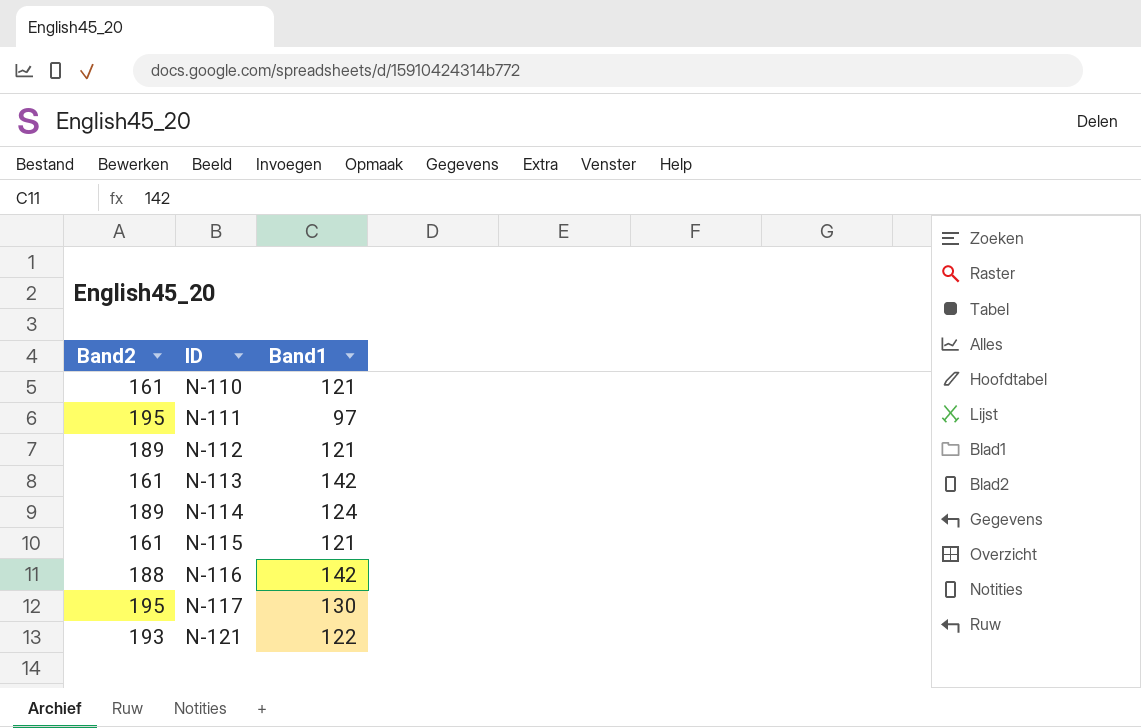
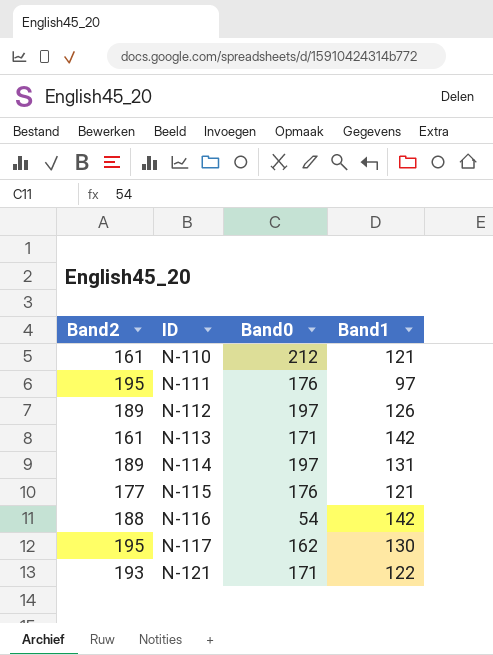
column Band0 | position: none -> 3
N-112 | Band1: 121 -> 126
N-114 | Band1: 124 -> 131
N-115 | Band2: 161 -> 177

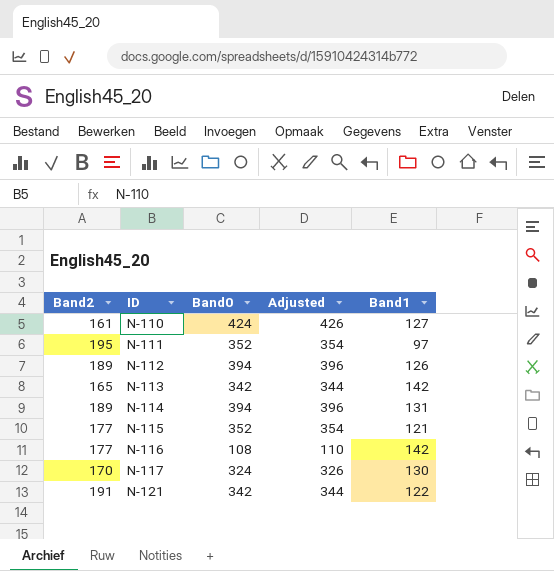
column Adjusted | formula: none -> [Band0] + 2
N-110 | Band0: 212 -> 424
N-110 | Band1: 121 -> 127
N-111 | Band0: 176 -> 352
N-112 | Band0: 197 -> 394
N-113 | Band2: 161 -> 165
N-113 | Band0: 171 -> 342
N-114 | Band0: 197 -> 394
N-115 | Band0: 176 -> 352
N-116 | Band2: 188 -> 177
N-116 | Band0: 54 -> 108
N-117 | Band2: 195 -> 170
N-117 | Band0: 162 -> 324
N-121 | Band2: 193 -> 191
N-121 | Band0: 171 -> 342

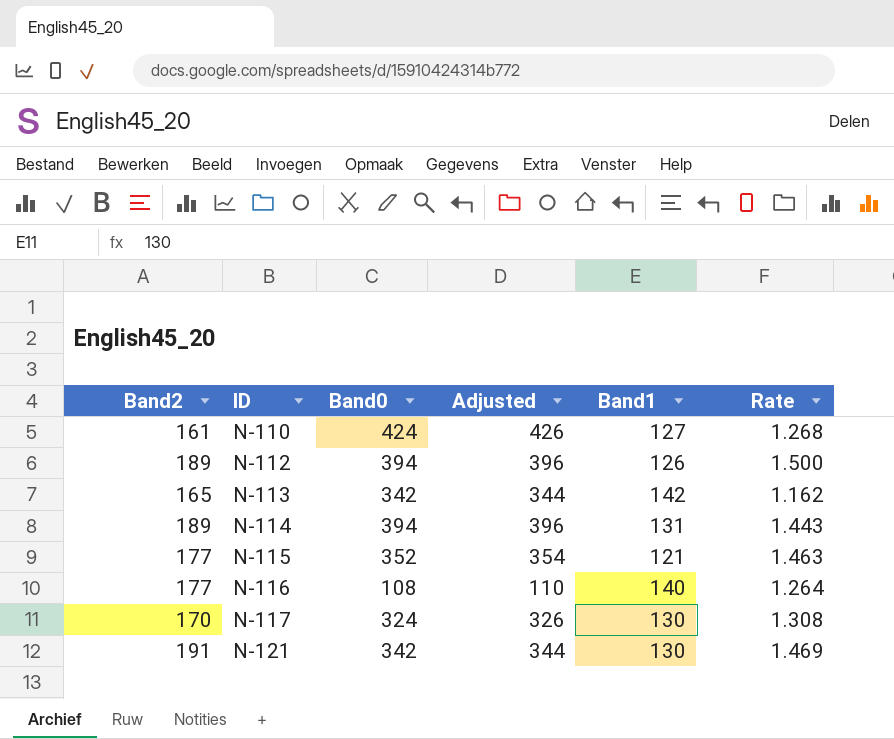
column Rate | formula: none -> [Band2] / [Band1]
row N-111: 195 | 352 | 354 | 97 -> none
N-116 | Band1: 142 -> 140
N-121 | Band1: 122 -> 130

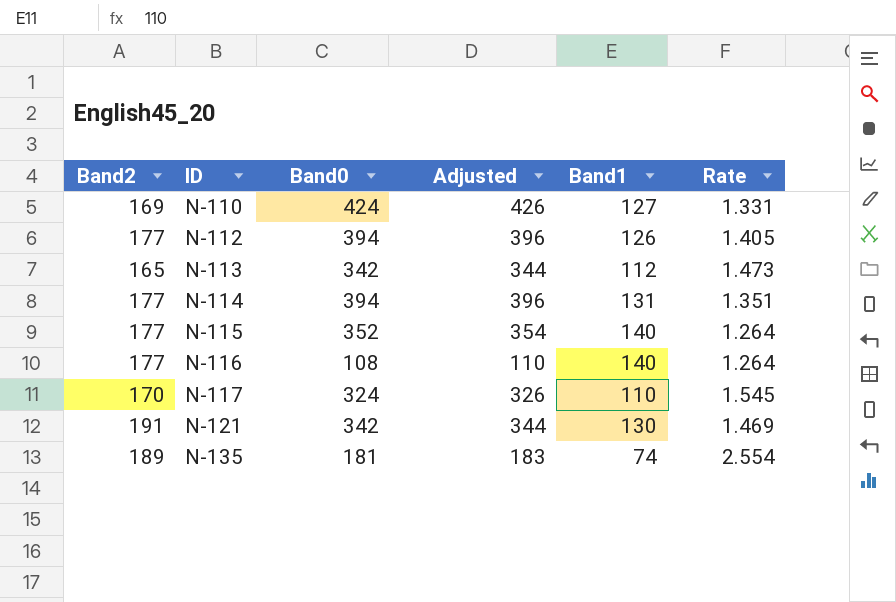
N-110 | Band2: 161 -> 169
N-110 | Rate: 1.268 -> 1.331
N-112 | Band2: 189 -> 177
N-112 | Rate: 1.500 -> 1.405
N-113 | Band1: 142 -> 112
N-113 | Rate: 1.162 -> 1.473
N-114 | Band2: 189 -> 177
N-114 | Rate: 1.443 -> 1.351
N-115 | Band1: 121 -> 140
N-115 | Rate: 1.463 -> 1.264
N-117 | Band1: 130 -> 110
N-117 | Rate: 1.308 -> 1.545
row N-135: none -> 189 | 181 | 183 | 74 | 2.554

